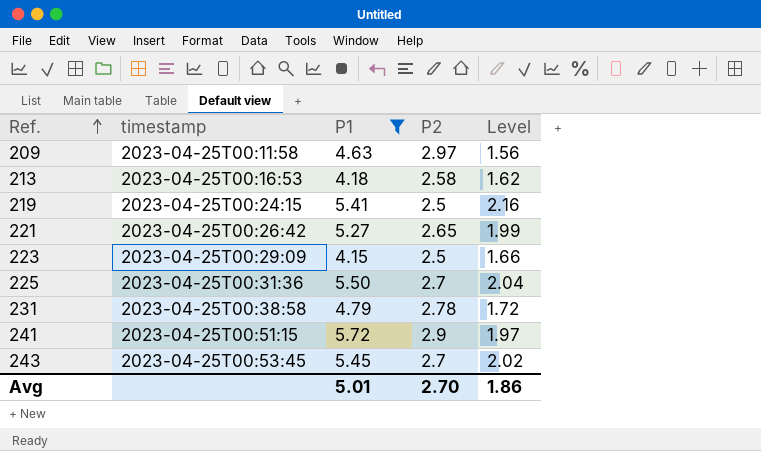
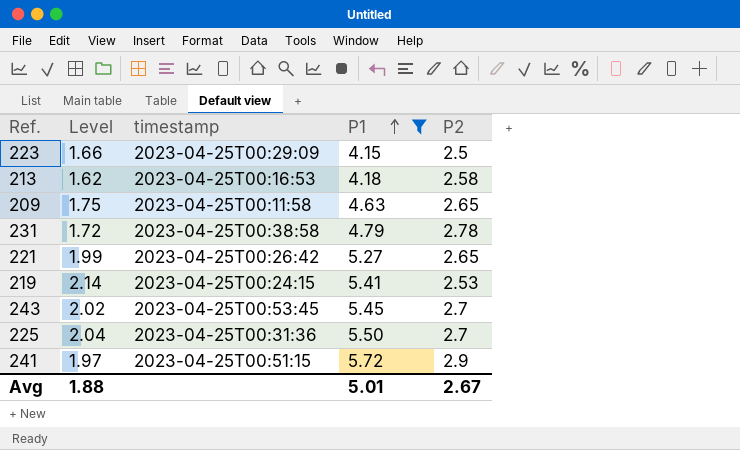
row order: Ref. ascending -> P1 ascending
column Level | position: 5 -> 2
209 | Level: 1.56 -> 1.75
209 | P2: 2.97 -> 2.65
219 | Level: 2.16 -> 2.14
219 | P2: 2.5 -> 2.53
Avg | Level: 1.86 -> 1.88
Avg | P2: 2.70 -> 2.67

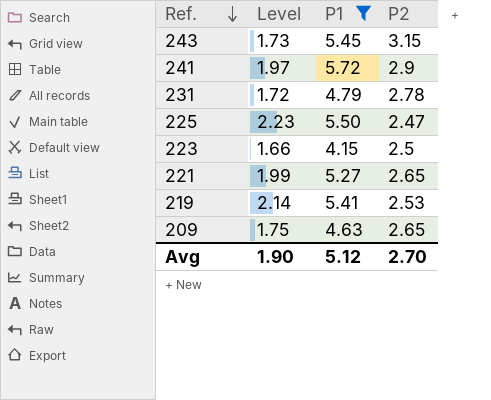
row order: P1 ascending -> Ref. descending
column timestamp | position: 3 -> none
row 213: 1.62 | 2023-04-25T00:16:53 | 4.18 | 2.58 -> none
243 | Level: 2.02 -> 1.73
243 | P2: 2.7 -> 3.15
225 | Level: 2.04 -> 2.23
225 | P2: 2.7 -> 2.47
Avg | Level: 1.88 -> 1.90
Avg | P1: 5.01 -> 5.12
Avg | P2: 2.67 -> 2.70

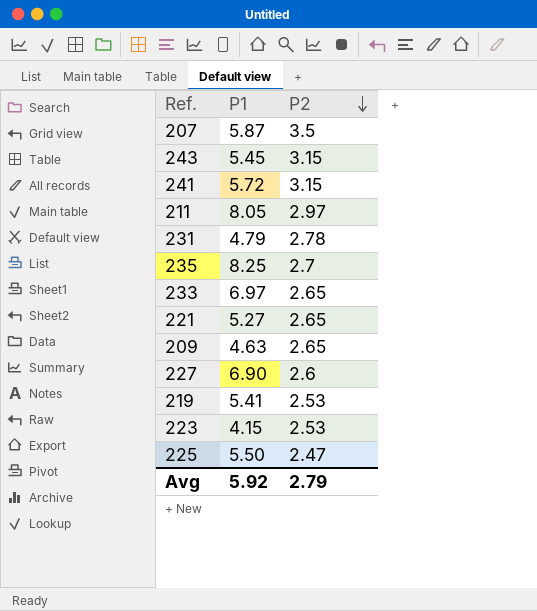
filter: P1 <= 5.72 -> none
row order: Ref. descending -> P2 descending
column Level | formula: [P1] / [P2] -> none
241 | P2: 2.9 -> 3.15
223 | P2: 2.5 -> 2.53
Avg | P1: 5.12 -> 5.92
Avg | P2: 2.70 -> 2.79

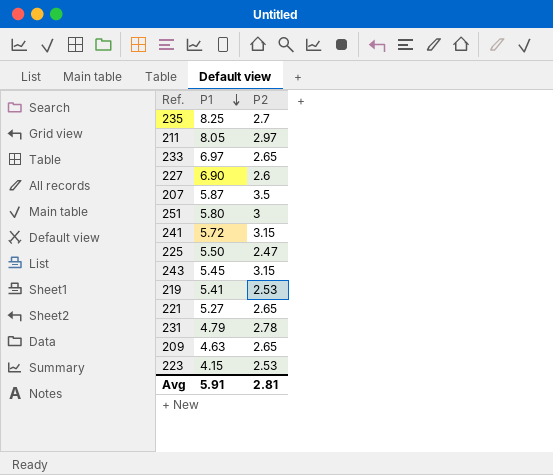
row order: P2 descending -> P1 descending
row 251: none -> 5.80 | 3
Avg | P1: 5.92 -> 5.91
Avg | P2: 2.79 -> 2.81

